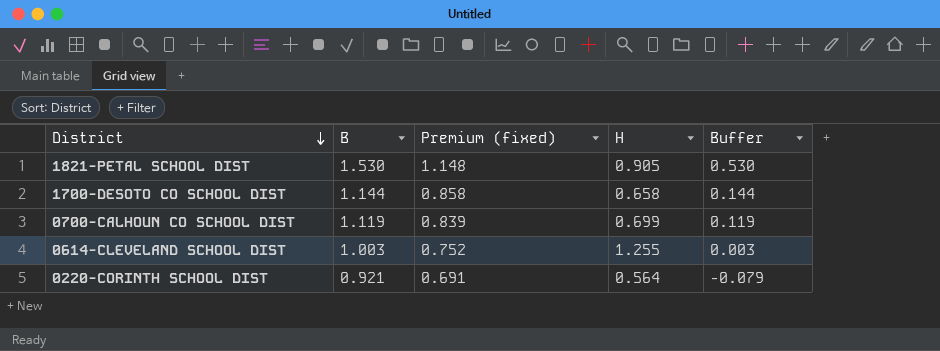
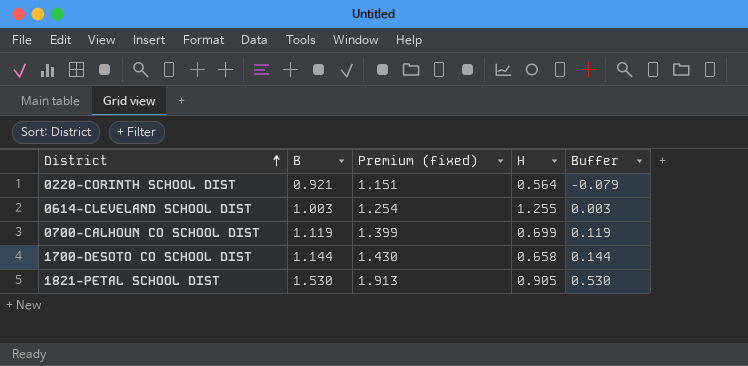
row order: District descending -> District ascending
column Premium (fixed) | formula: [B] * 0.75 -> [B] * 1.25

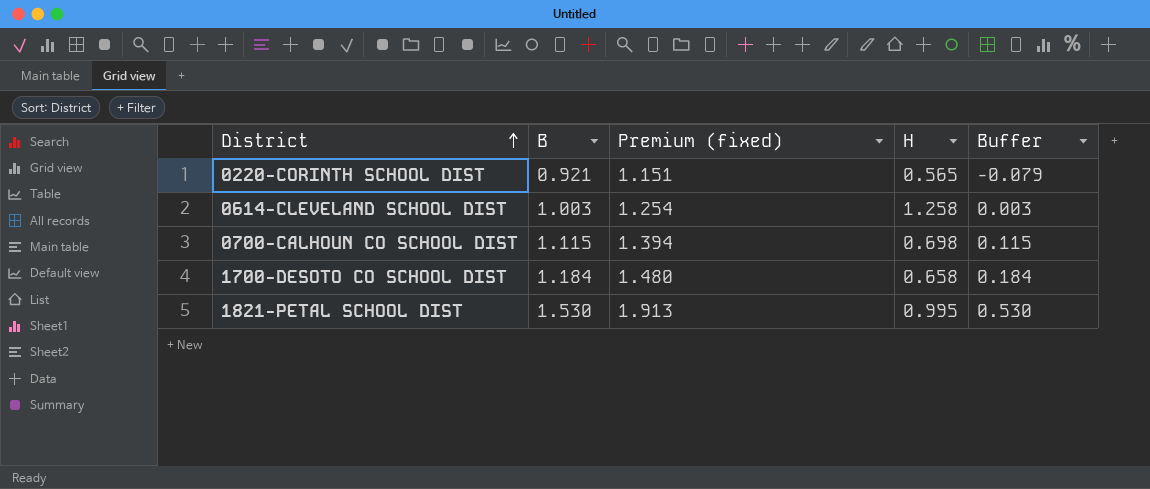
0220-CORINTH SCHOOL DIST | H: 0.564 -> 0.565
0614-CLEVELAND SCHOOL DIST | H: 1.255 -> 1.258
0700-CALHOUN CO SCHOOL DIST | B: 1.119 -> 1.115
0700-CALHOUN CO SCHOOL DIST | Premium (fixed): 1.399 -> 1.394
0700-CALHOUN CO SCHOOL DIST | H: 0.699 -> 0.698
0700-CALHOUN CO SCHOOL DIST | Buffer: 0.119 -> 0.115
1700-DESOTO CO SCHOOL DIST | B: 1.144 -> 1.184
1700-DESOTO CO SCHOOL DIST | Premium (fixed): 1.430 -> 1.480
1700-DESOTO CO SCHOOL DIST | Buffer: 0.144 -> 0.184
1821-PETAL SCHOOL DIST | H: 0.905 -> 0.995

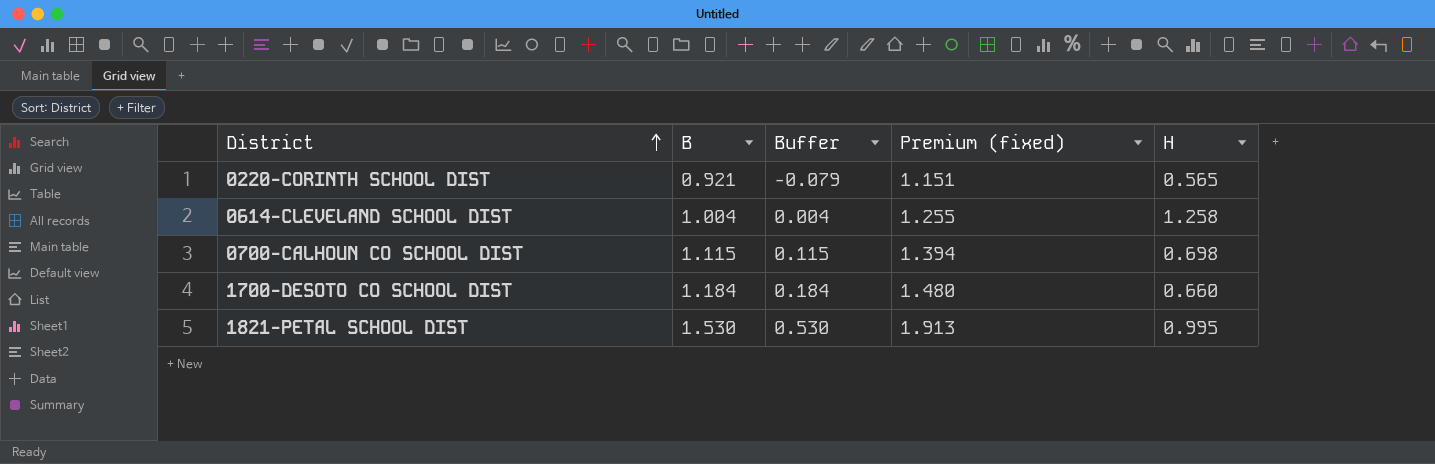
column Buffer | position: 5 -> 3
0614-CLEVELAND SCHOOL DIST | B: 1.003 -> 1.004
0614-CLEVELAND SCHOOL DIST | Buffer: 0.003 -> 0.004
0614-CLEVELAND SCHOOL DIST | Premium (fixed): 1.254 -> 1.255
1700-DESOTO CO SCHOOL DIST | H: 0.658 -> 0.660

